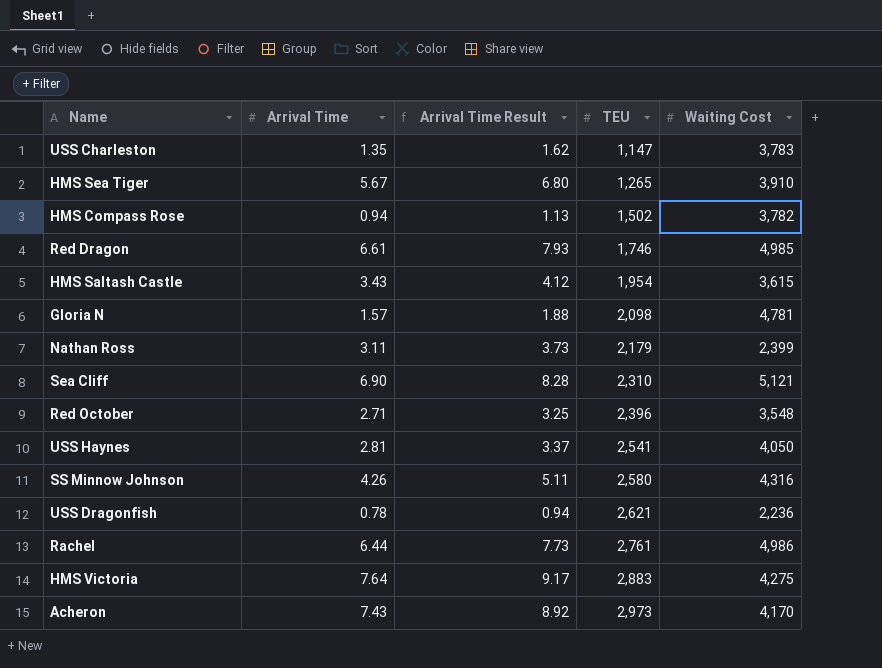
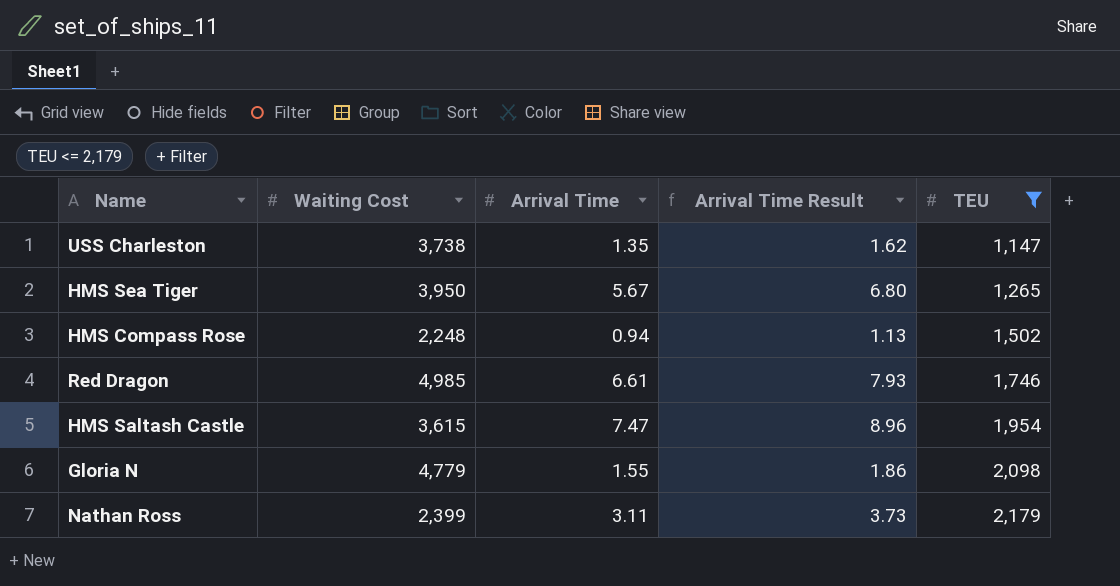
filter: none -> TEU <= 2,179
column Waiting Cost | position: 5 -> 2
USS Charleston | Waiting Cost: 3,783 -> 3,738
HMS Sea Tiger | Waiting Cost: 3,910 -> 3,950
HMS Compass Rose | Waiting Cost: 3,782 -> 2,248
HMS Saltash Castle | Arrival Time: 3.43 -> 7.47
HMS Saltash Castle | Arrival Time Result: 4.12 -> 8.96
Gloria N | Waiting Cost: 4,781 -> 4,779
Gloria N | Arrival Time: 1.57 -> 1.55
Gloria N | Arrival Time Result: 1.88 -> 1.86

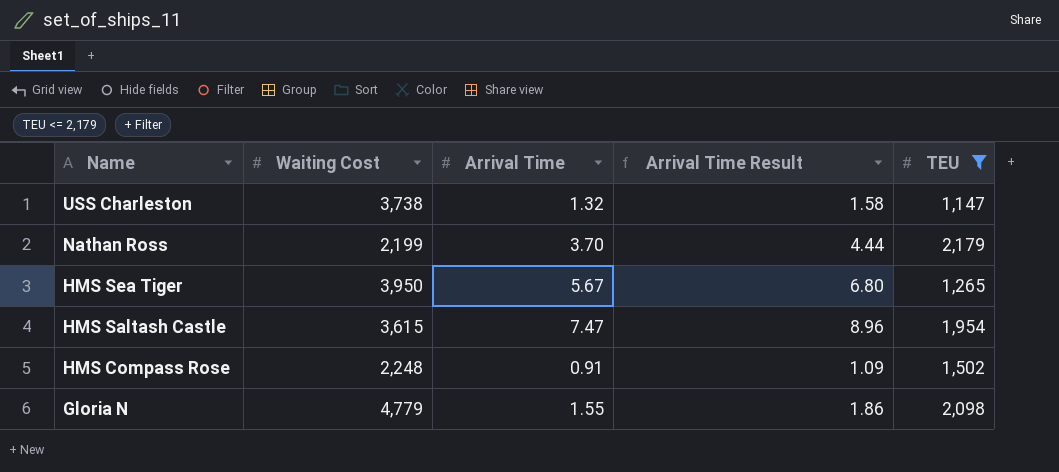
row order: TEU ascending -> Name descending
row Red Dragon: 4,985 | 6.61 | 7.93 | 1,746 -> none
USS Charleston | Arrival Time: 1.35 -> 1.32
USS Charleston | Arrival Time Result: 1.62 -> 1.58
Nathan Ross | Waiting Cost: 2,399 -> 2,199
Nathan Ross | Arrival Time: 3.11 -> 3.70
Nathan Ross | Arrival Time Result: 3.73 -> 4.44
HMS Compass Rose | Arrival Time: 0.94 -> 0.91
HMS Compass Rose | Arrival Time Result: 1.13 -> 1.09

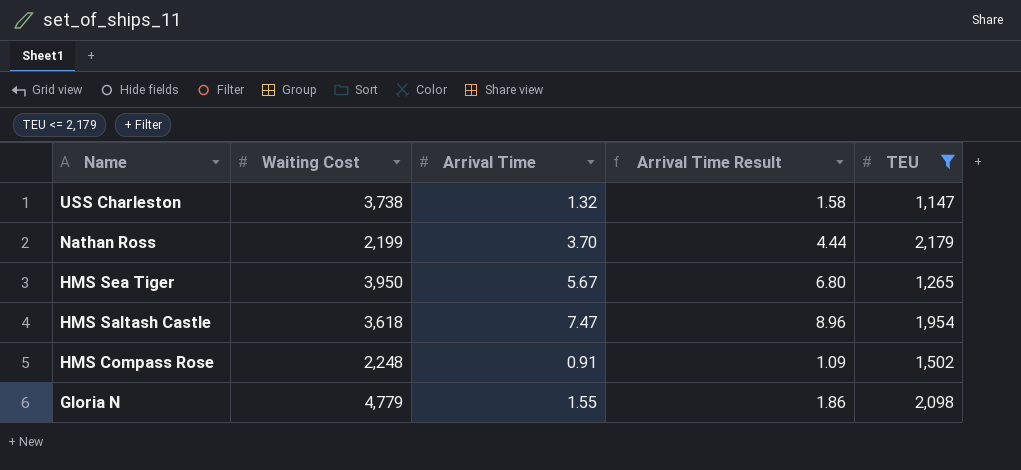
HMS Saltash Castle | Waiting Cost: 3,615 -> 3,618

